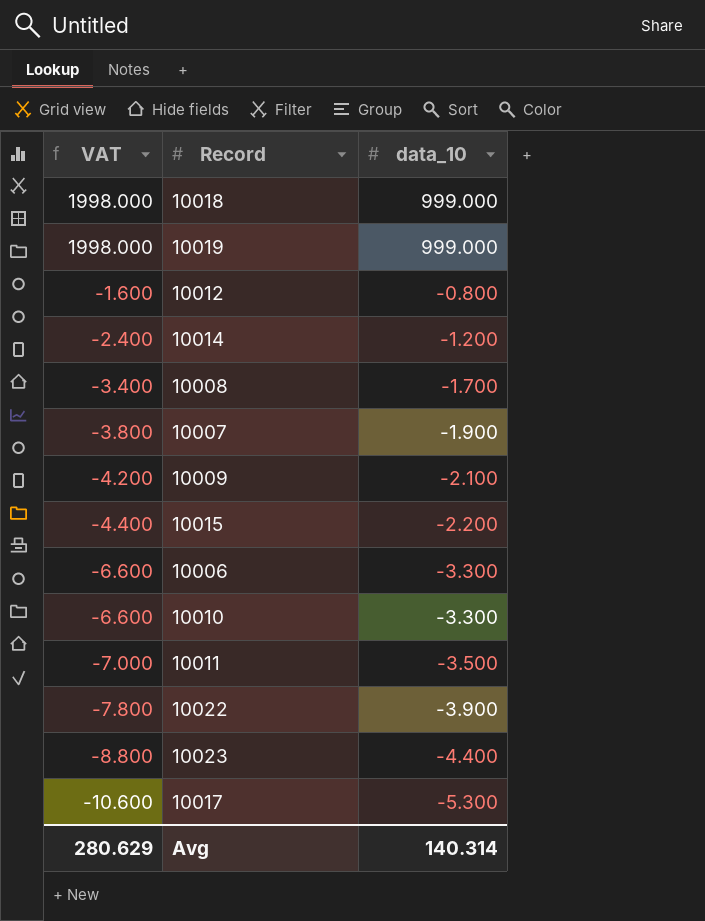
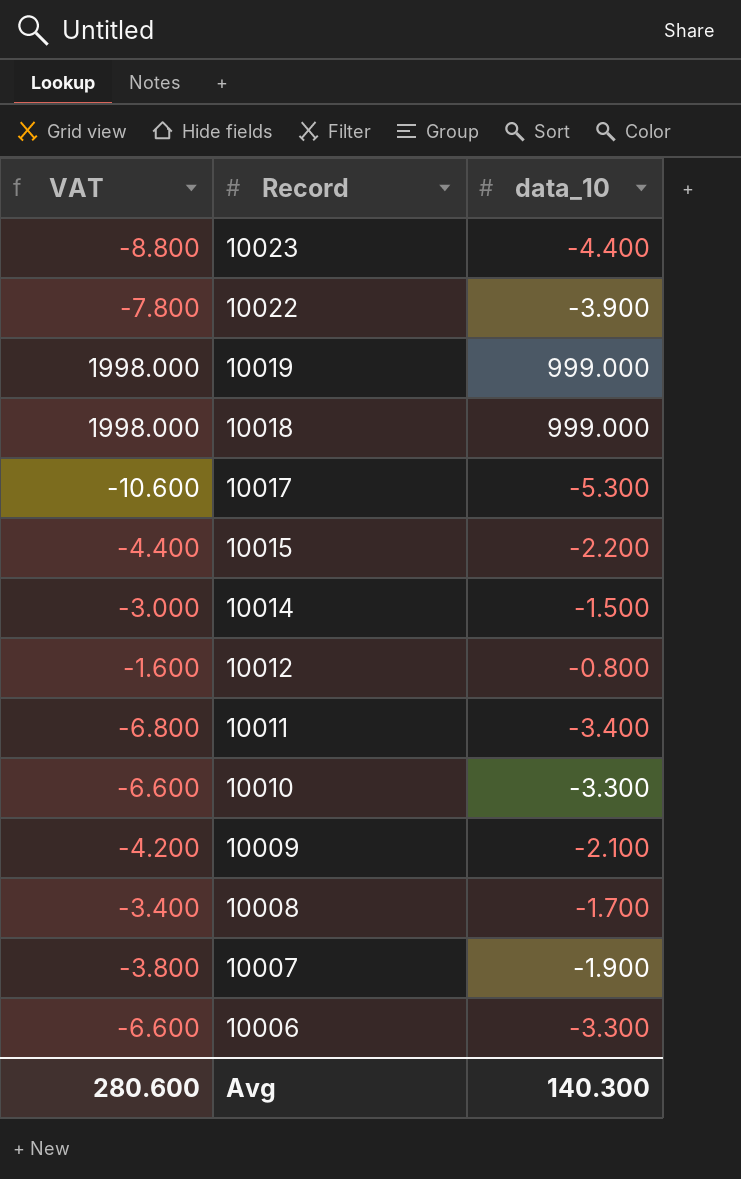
row order: VAT descending -> Record descending
10014 | VAT: -2.400 -> -3.000
10014 | data_10: -1.200 -> -1.500
10011 | VAT: -7.000 -> -6.800
10011 | data_10: -3.500 -> -3.400
Avg | VAT: 280.629 -> 280.600
Avg | data_10: 140.314 -> 140.300

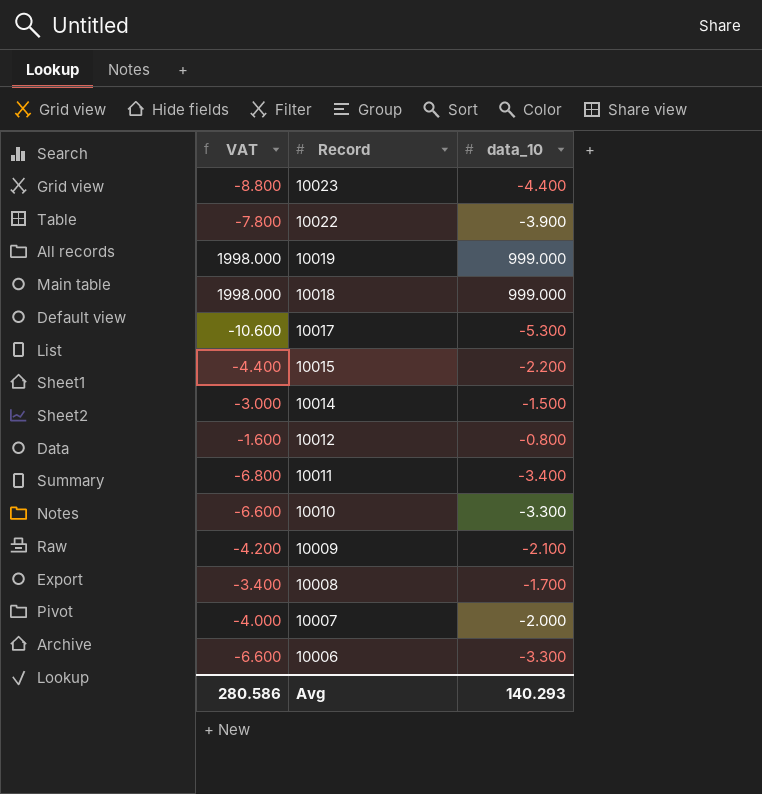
10007 | VAT: -3.800 -> -4.000
10007 | data_10: -1.900 -> -2.000
Avg | VAT: 280.600 -> 280.586
Avg | data_10: 140.300 -> 140.293

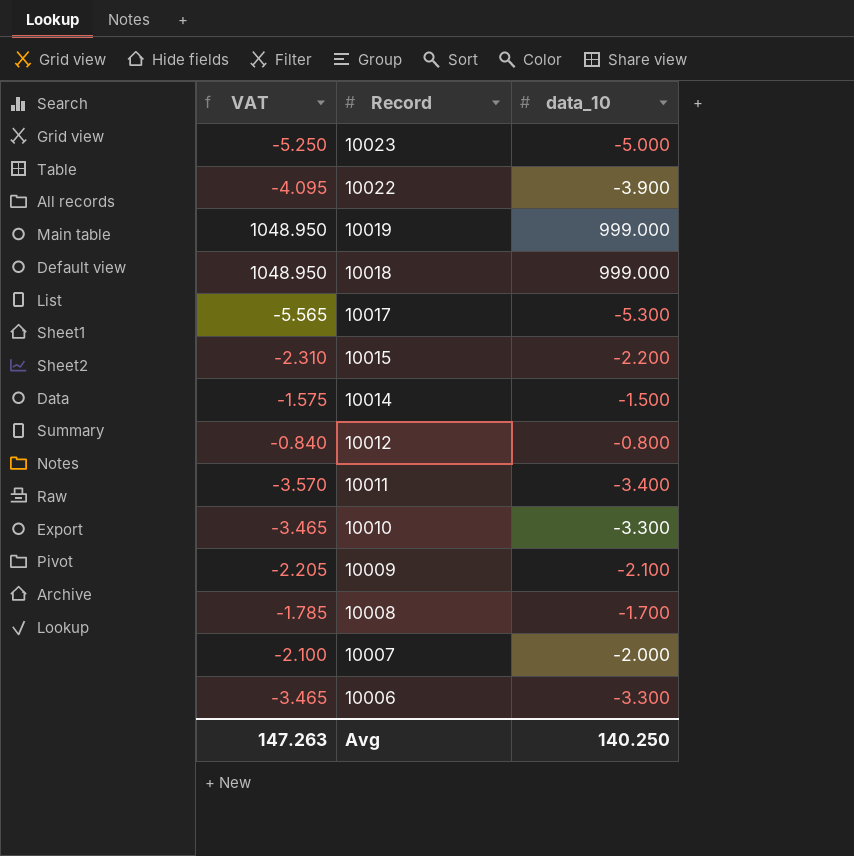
column VAT | formula: [data_10] * 2 -> [data_10] * 1.05
10023 | data_10: -4.400 -> -5.000
Avg | VAT: 280.586 -> 147.263
Avg | data_10: 140.293 -> 140.250

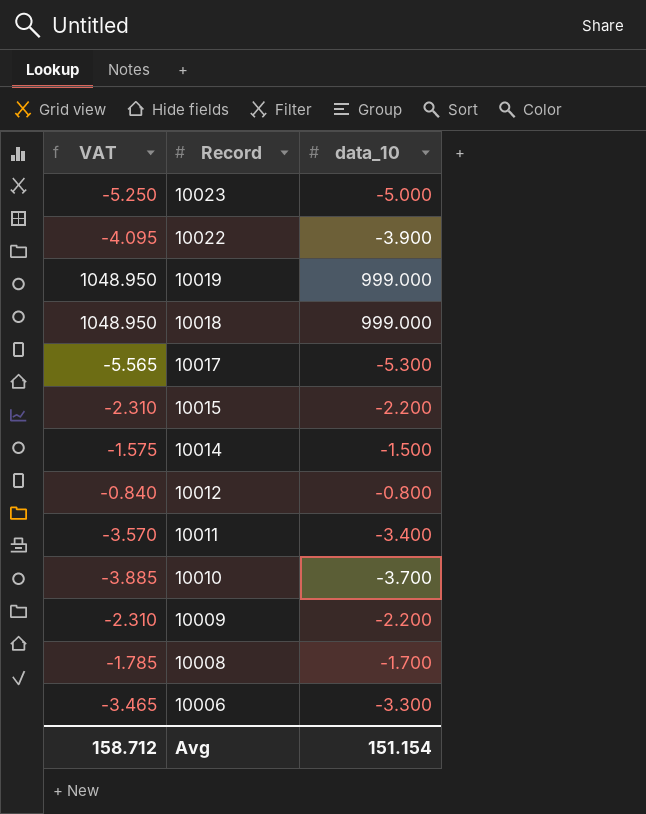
row 10007: -2.100 | -2.000 -> none
10010 | VAT: -3.465 -> -3.885
10010 | data_10: -3.300 -> -3.700
10009 | VAT: -2.205 -> -2.310
10009 | data_10: -2.100 -> -2.200
Avg | VAT: 147.263 -> 158.712
Avg | data_10: 140.250 -> 151.154

